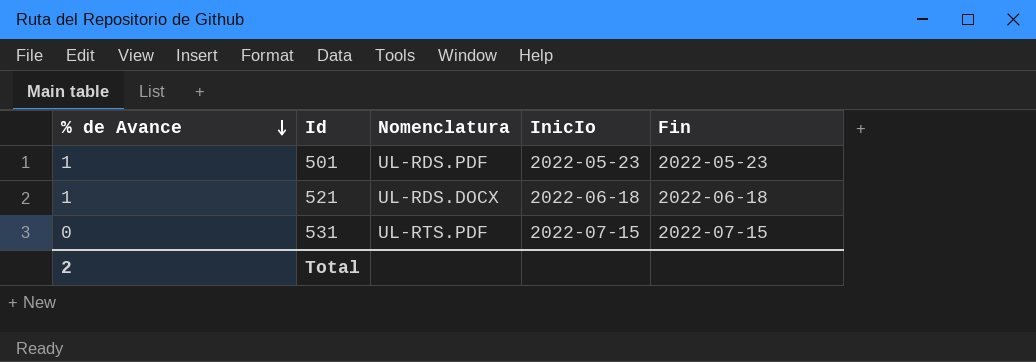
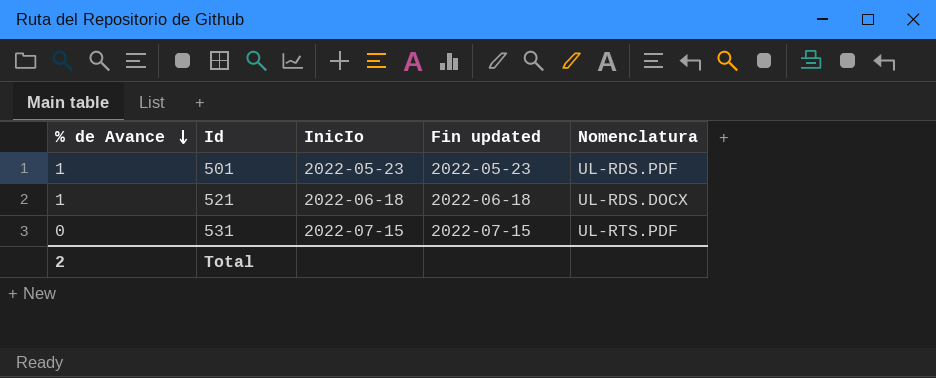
column name: Fin -> Fin updated
column Nomenclatura | position: 3 -> 5

